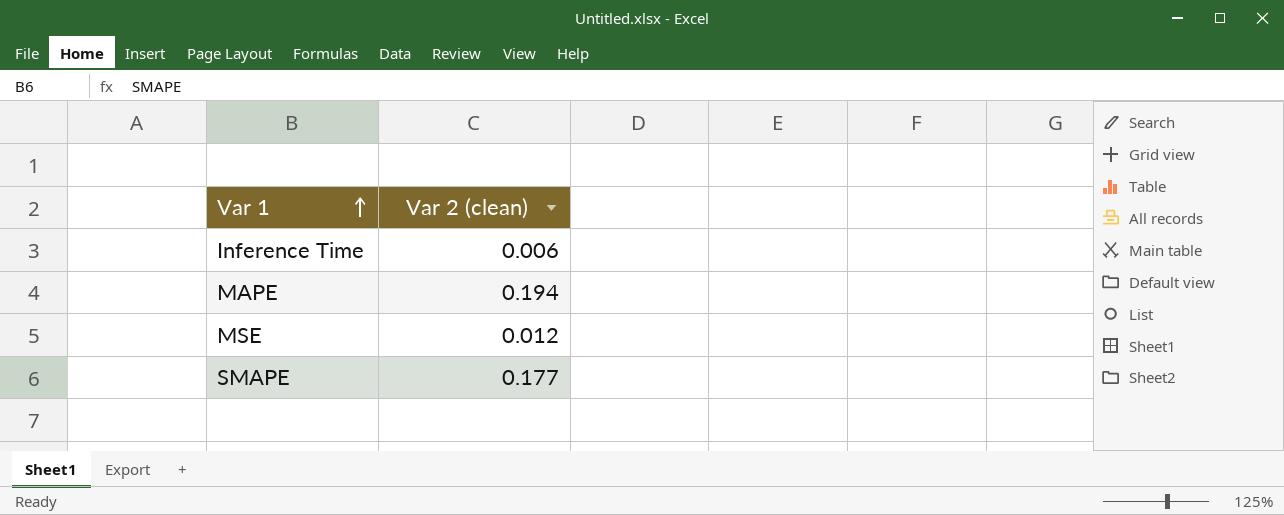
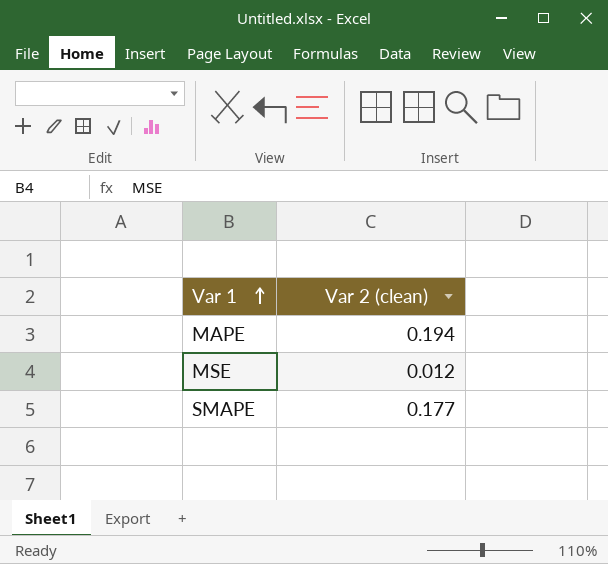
row Inference Time: 0.006 -> none

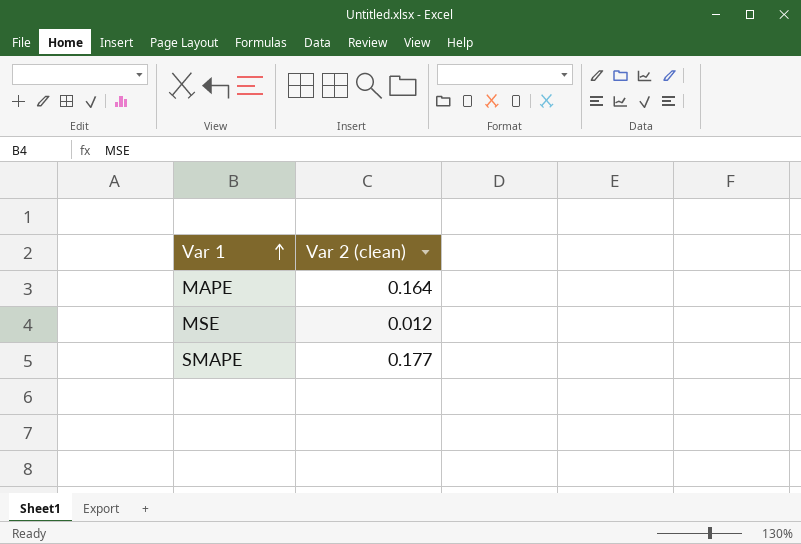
MAPE | Var 2 (clean): 0.194 -> 0.164

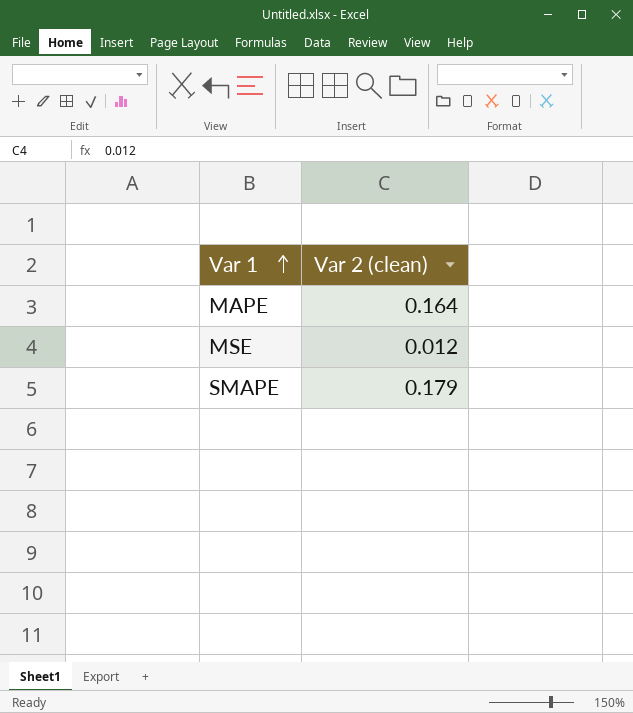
SMAPE | Var 2 (clean): 0.177 -> 0.179

